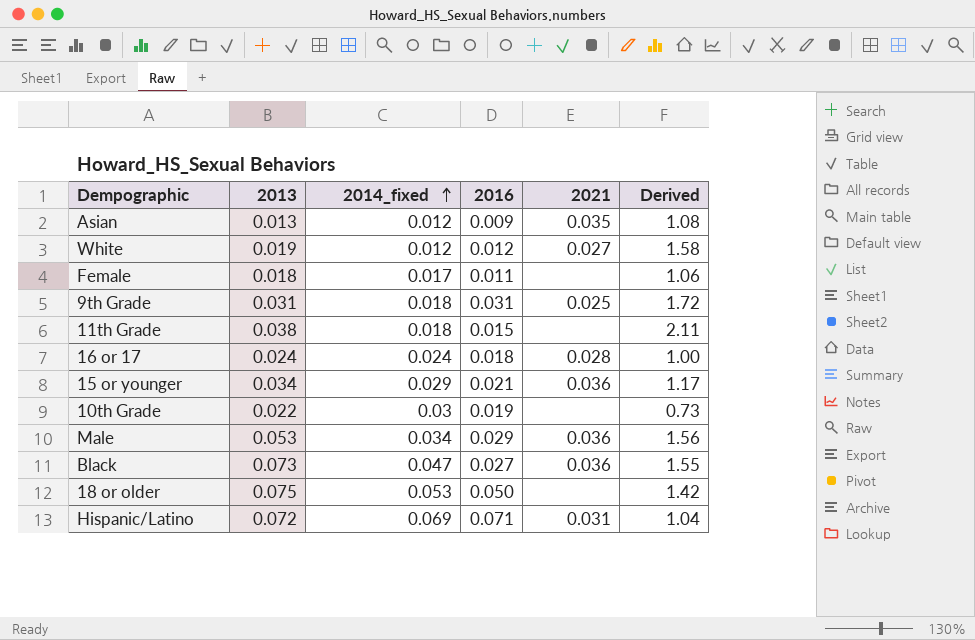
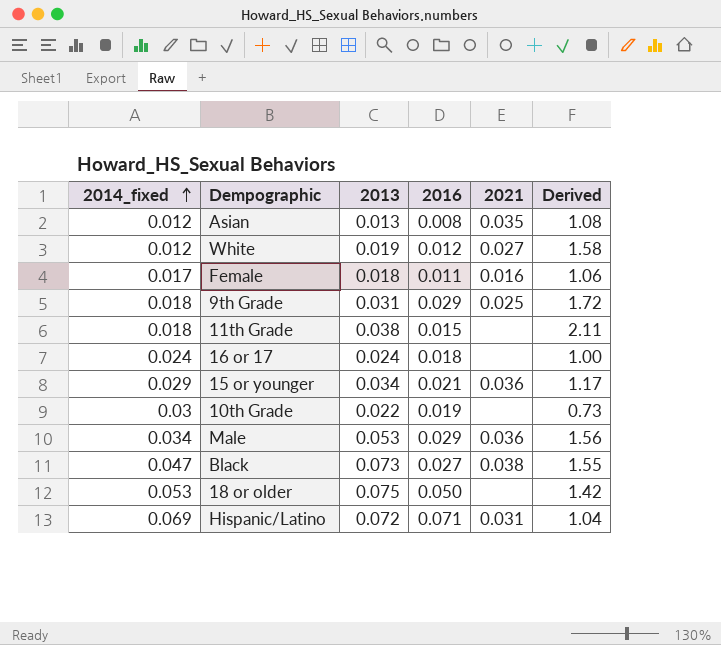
column 2014_fixed | position: 3 -> 1
Asian | 2016: 0.009 -> 0.008
Female | 2021: none -> 0.016
9th Grade | 2016: 0.031 -> 0.029
16 or 17 | 2021: 0.028 -> none
Black | 2021: 0.036 -> 0.038

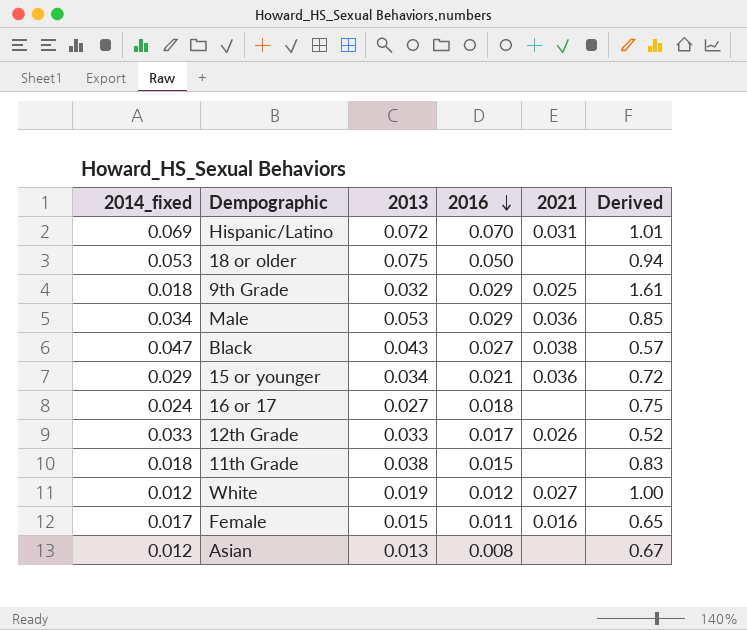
row order: 2014_fixed ascending -> 2016 descending
column Derived | formula: [2013] / [2014_fixed] -> [2016] / [2014_fixed]
row 10th Grade: 0.03 | 0.022 | 0.019 | none | 0.73 -> none
Hispanic/Latino | 2016: 0.071 -> 0.070
9th Grade | 2013: 0.031 -> 0.032
Black | 2013: 0.073 -> 0.043
16 or 17 | 2013: 0.024 -> 0.027
row 12th Grade: none -> 0.033 | 0.033 | 0.017 | 0.026 | 0.52
Female | 2013: 0.018 -> 0.015
Asian | 2021: 0.035 -> none

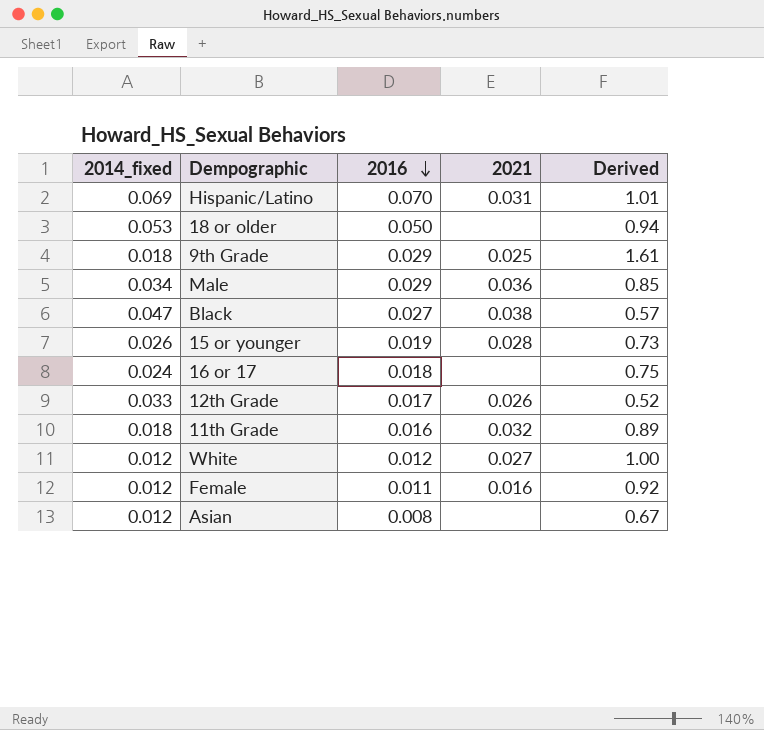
column 2013 | position: 3 -> none
15 or younger | 2014_fixed: 0.029 -> 0.026
15 or younger | 2016: 0.021 -> 0.019
15 or younger | 2021: 0.036 -> 0.028
15 or younger | Derived: 0.72 -> 0.73
11th Grade | 2016: 0.015 -> 0.016
11th Grade | 2021: none -> 0.032
11th Grade | Derived: 0.83 -> 0.89
Female | 2014_fixed: 0.017 -> 0.012
Female | Derived: 0.65 -> 0.92

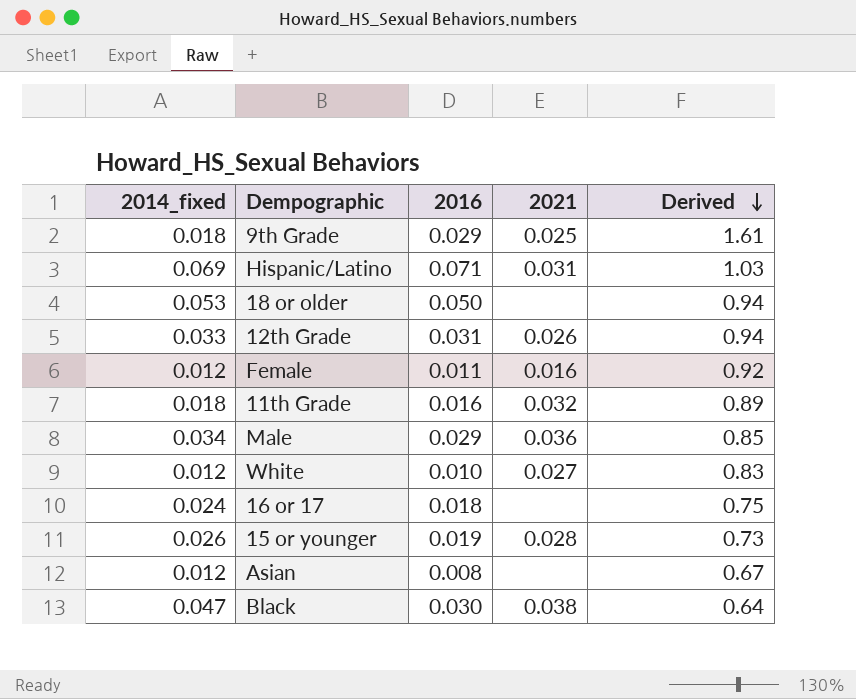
row order: 2016 descending -> Derived descending
Hispanic/Latino | 2016: 0.070 -> 0.071
Hispanic/Latino | Derived: 1.01 -> 1.03
12th Grade | 2016: 0.017 -> 0.031
12th Grade | Derived: 0.52 -> 0.94
White | 2016: 0.012 -> 0.010
White | Derived: 1.00 -> 0.83
Black | 2016: 0.027 -> 0.030
Black | Derived: 0.57 -> 0.64

